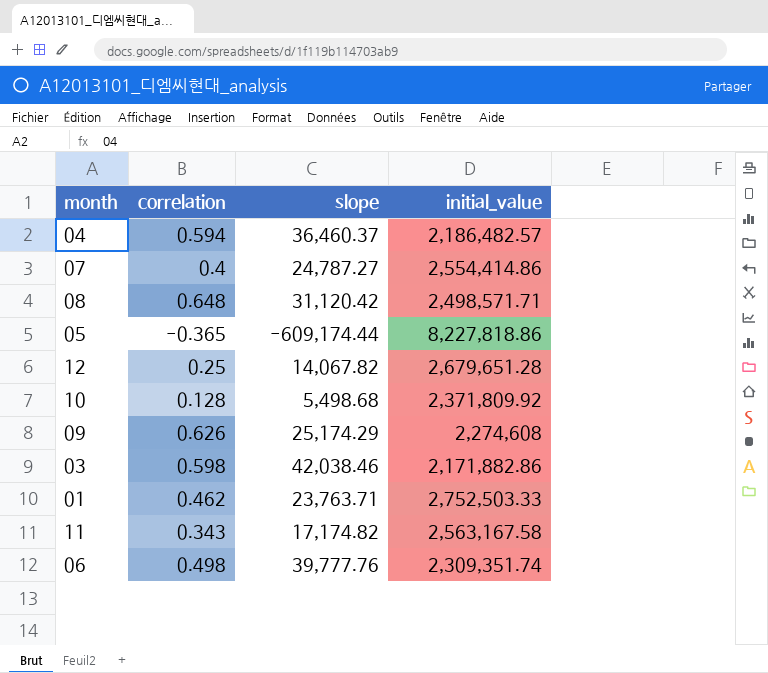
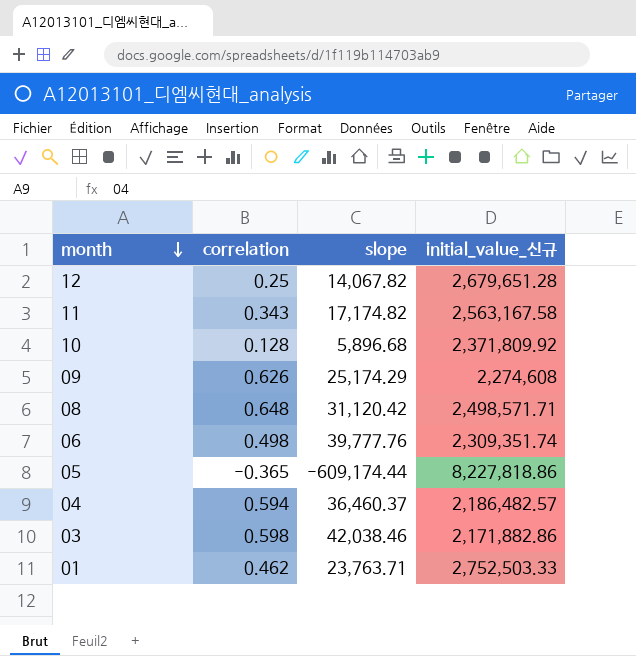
row order: none -> month descending
column name: initial_value -> initial_value_신규
row 07: 0.4 | 24,787.27 | 2,554,414.86 -> none
10 | slope: 5,498.68 -> 5,896.68

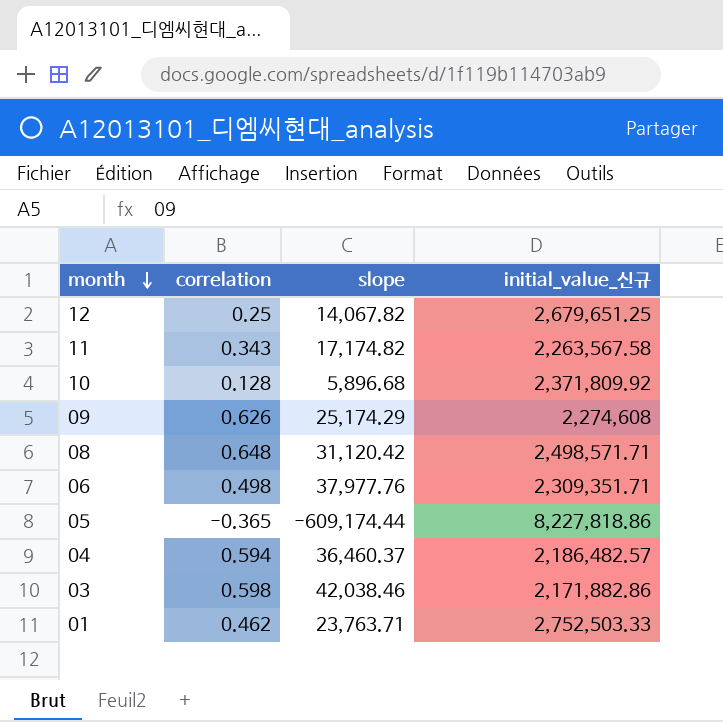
12 | initial_value_신규: 2,679,651.28 -> 2,679,651.25
11 | initial_value_신규: 2,563,167.58 -> 2,263,567.58
06 | slope: 39,777.76 -> 37,977.76
06 | initial_value_신규: 2,309,351.74 -> 2,309,351.71

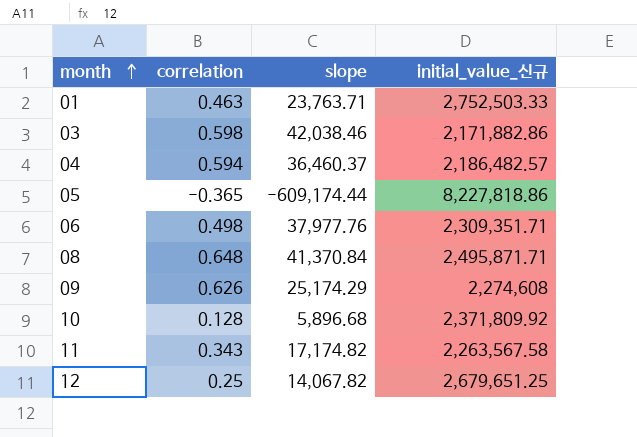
row order: month descending -> month ascending
01 | correlation: 0.462 -> 0.463
08 | slope: 31,120.42 -> 41,370.84
08 | initial_value_신규: 2,498,571.71 -> 2,495,871.71

